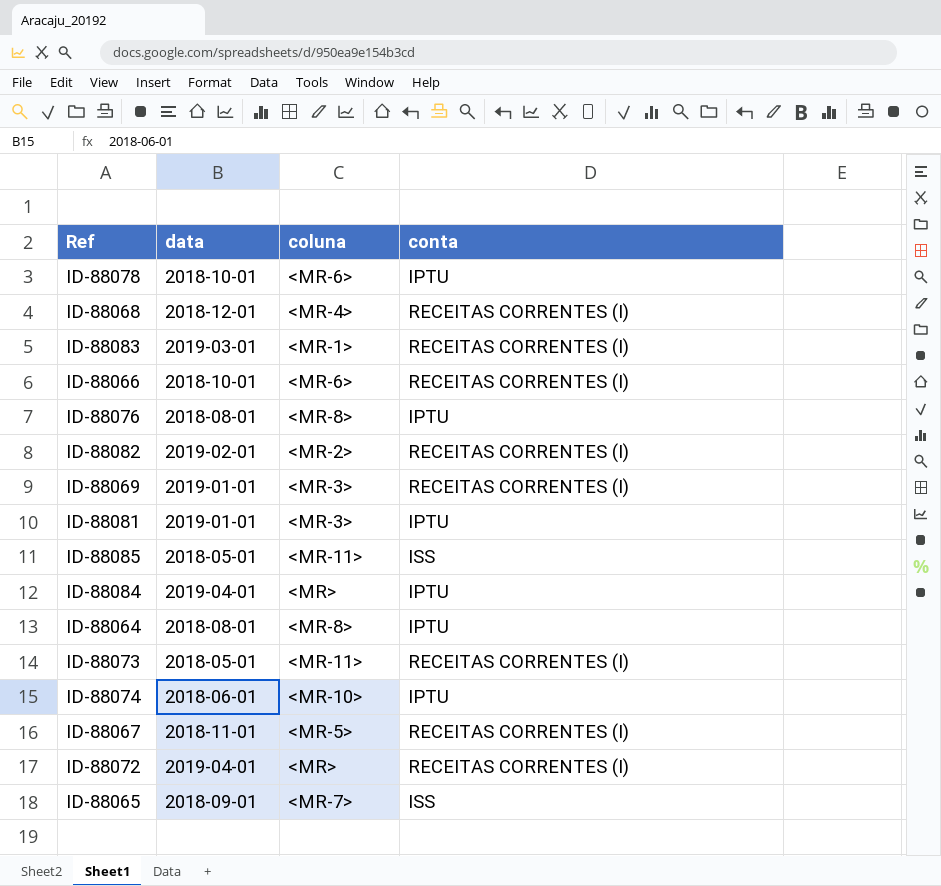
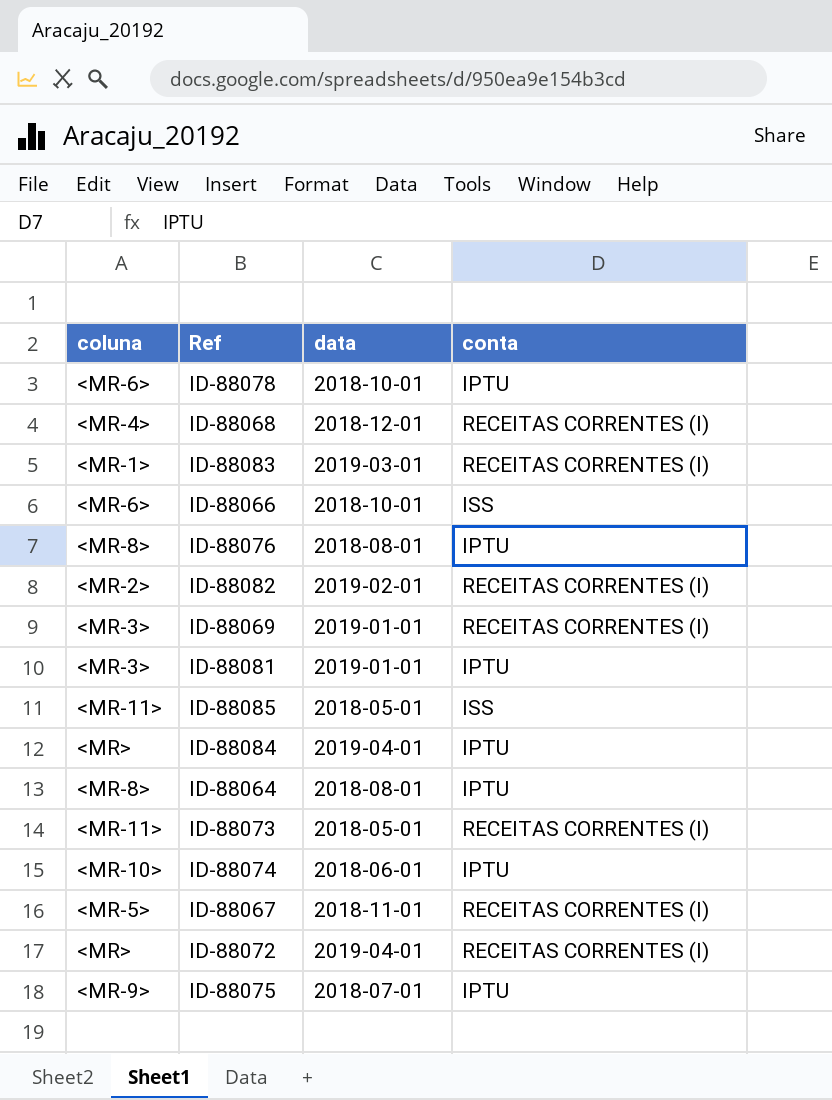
column coluna | position: 3 -> 1
row ID-88065: 2018-09-01 | <MR-7> | ISS -> none
ID-88066 | conta: RECEITAS CORRENTES (I) -> ISS
row ID-88075: none -> <MR-9> | 2018-07-01 | IPTU

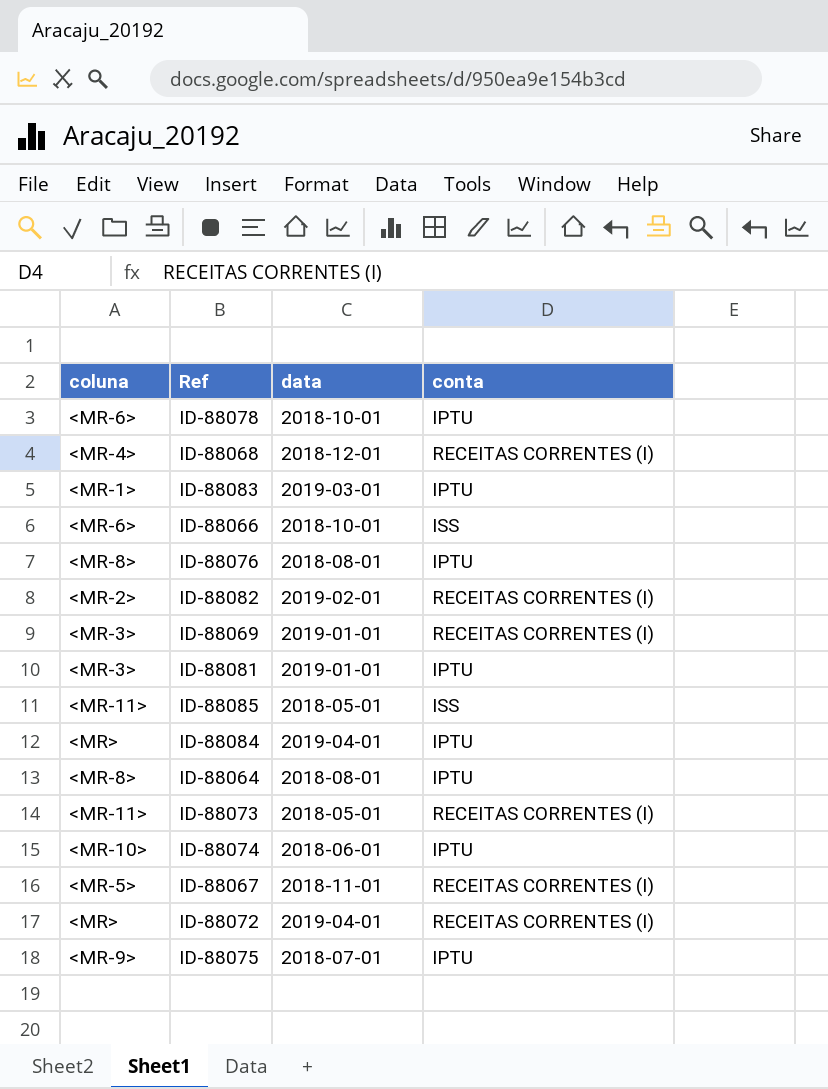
ID-88083 | conta: RECEITAS CORRENTES (I) -> IPTU

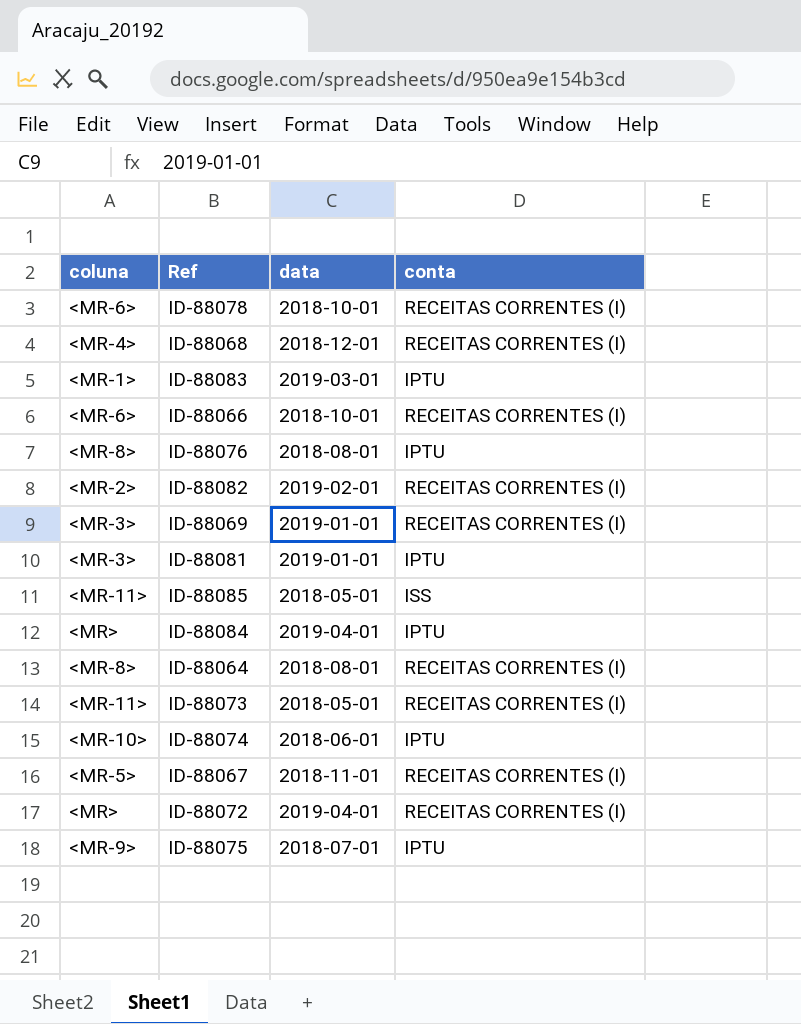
ID-88078 | conta: IPTU -> RECEITAS CORRENTES (I)
ID-88066 | conta: ISS -> RECEITAS CORRENTES (I)
ID-88064 | conta: IPTU -> RECEITAS CORRENTES (I)

